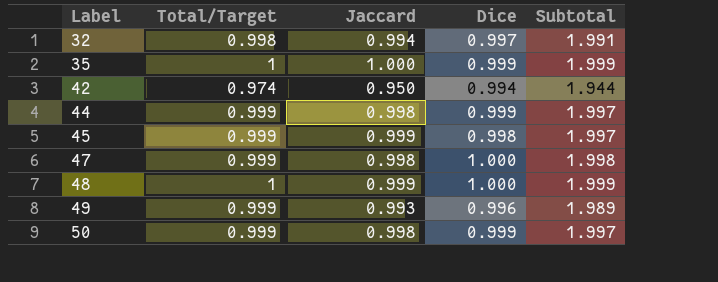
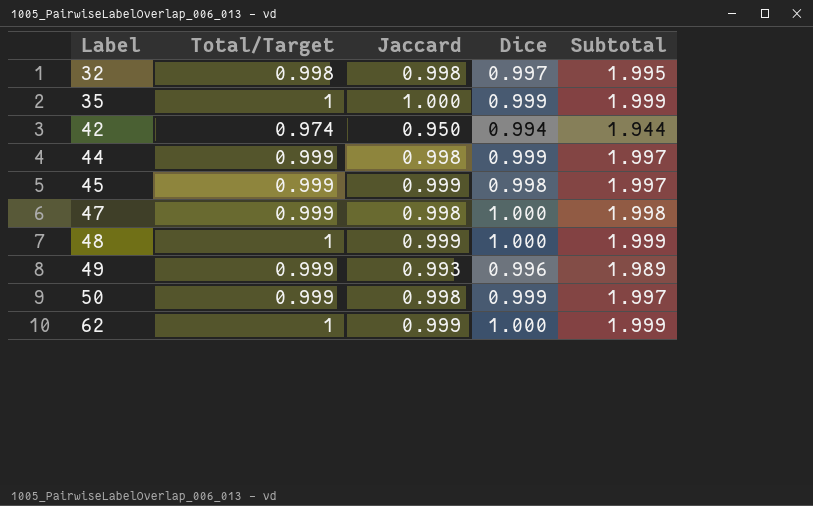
32 | Jaccard: 0.994 -> 0.998
32 | Subtotal: 1.991 -> 1.995
row 62: none -> 1 | 0.999 | 1.000 | 1.999

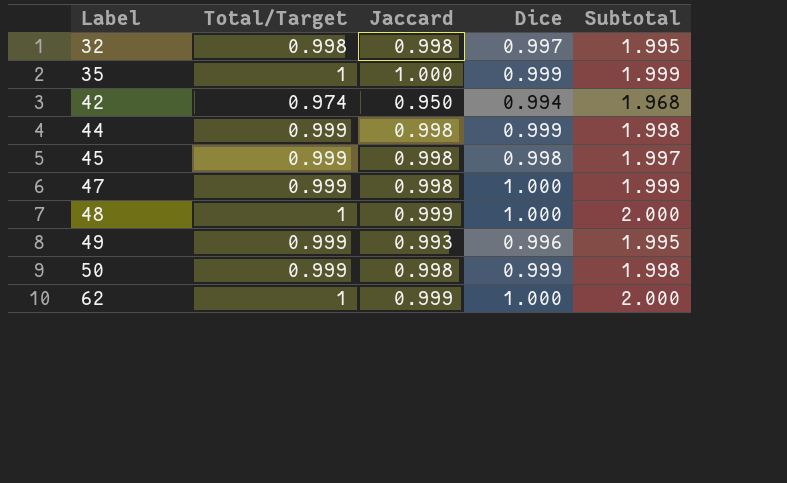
column Subtotal | formula: [Jaccard] + [Dice] -> [Total/Target] + [Dice]
45 | Jaccard: 0.999 -> 0.998

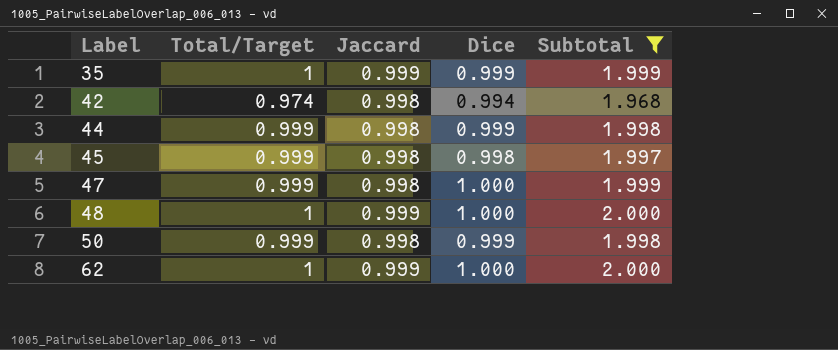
filter: none -> Subtotal != 1.995
35 | Jaccard: 1.000 -> 0.999
42 | Jaccard: 0.950 -> 0.998

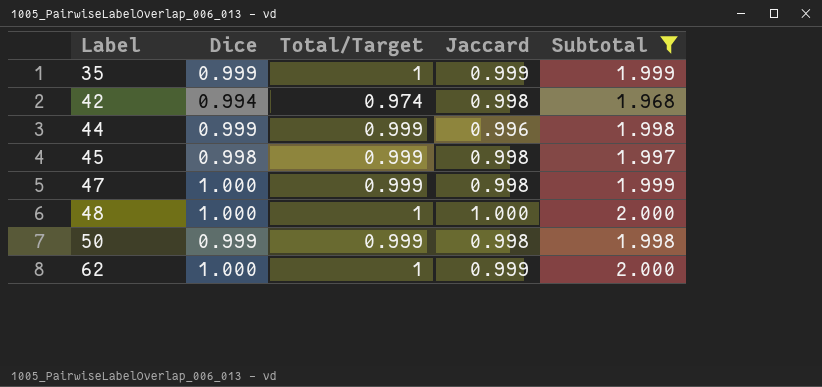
column Dice | position: 4 -> 2
44 | Jaccard: 0.998 -> 0.996
48 | Jaccard: 0.999 -> 1.000

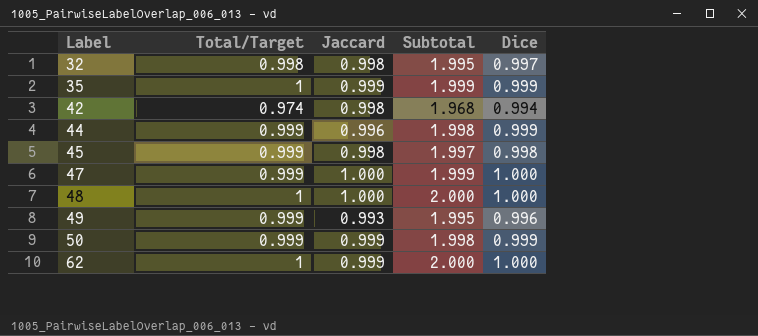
filter: Subtotal != 1.995 -> none
column Dice | position: 2 -> 5
47 | Jaccard: 0.998 -> 1.000
50 | Jaccard: 0.998 -> 0.999

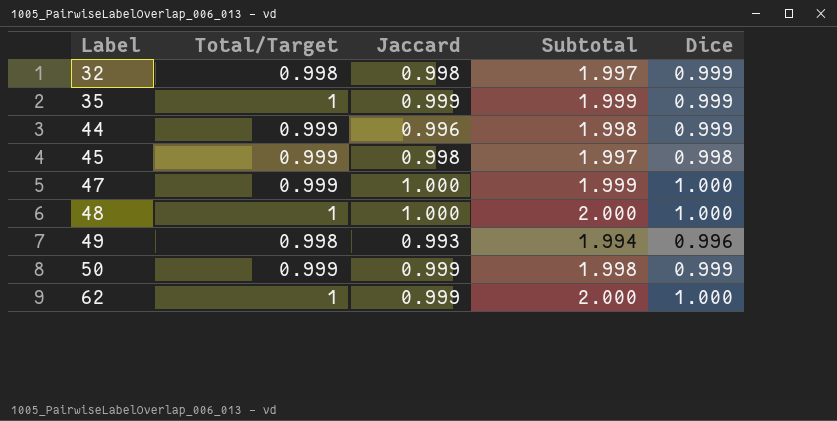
row 42: 0.974 | 0.998 | 1.968 | 0.994 -> none
32 | Subtotal: 1.995 -> 1.997
32 | Dice: 0.997 -> 0.999
49 | Total/Target: 0.999 -> 0.998
49 | Subtotal: 1.995 -> 1.994

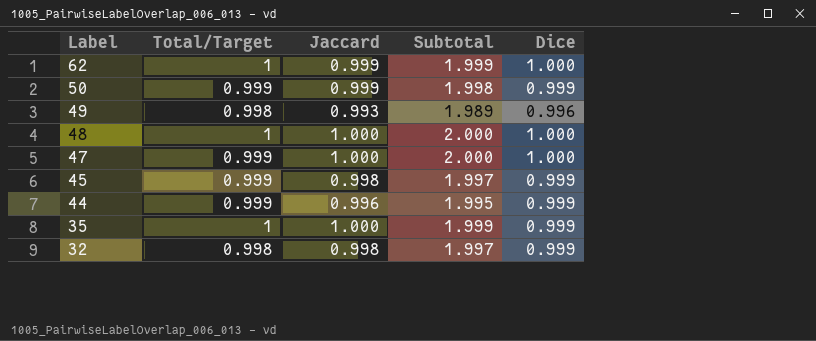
row order: Label ascending -> Label descending
column Subtotal | formula: [Total/Target] + [Dice] -> [Jaccard] + [Dice]
45 | Dice: 0.998 -> 0.999
35 | Jaccard: 0.999 -> 1.000

